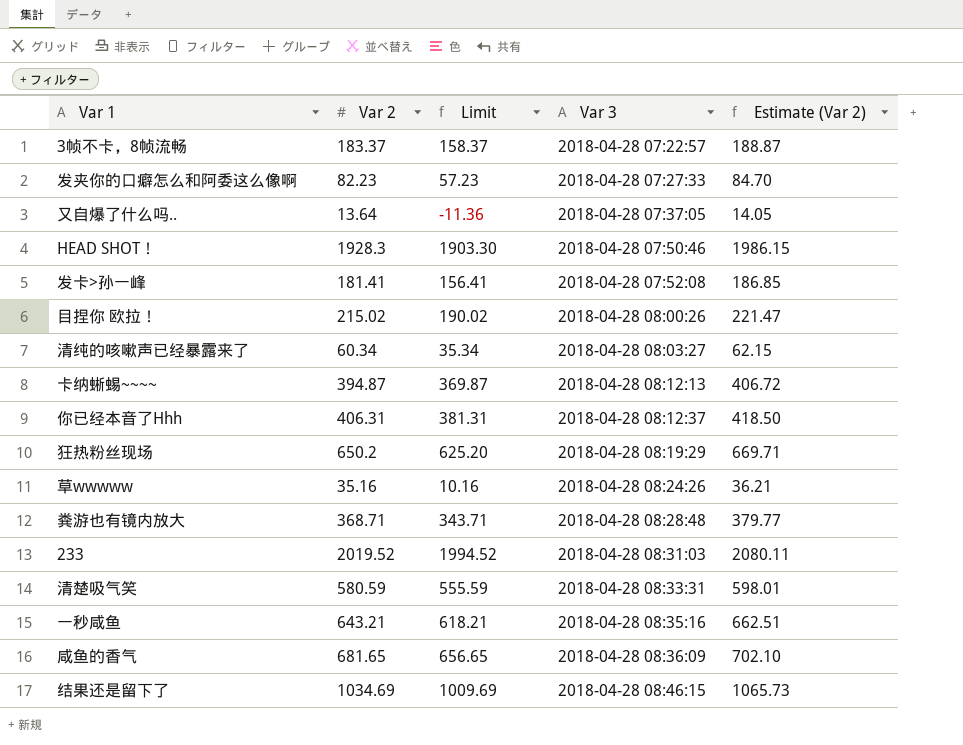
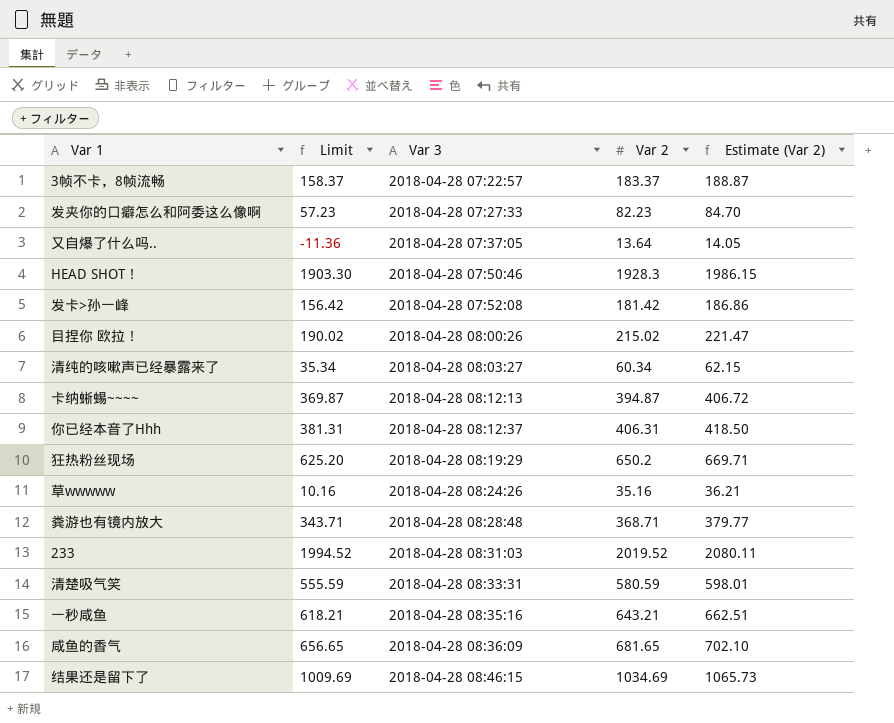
column Var 2 | position: 2 -> 4
发卡>孙一峰 | Limit: 156.41 -> 156.42
发卡>孙一峰 | Var 2: 181.41 -> 181.42
发卡>孙一峰 | Estimate (Var 2): 186.85 -> 186.86

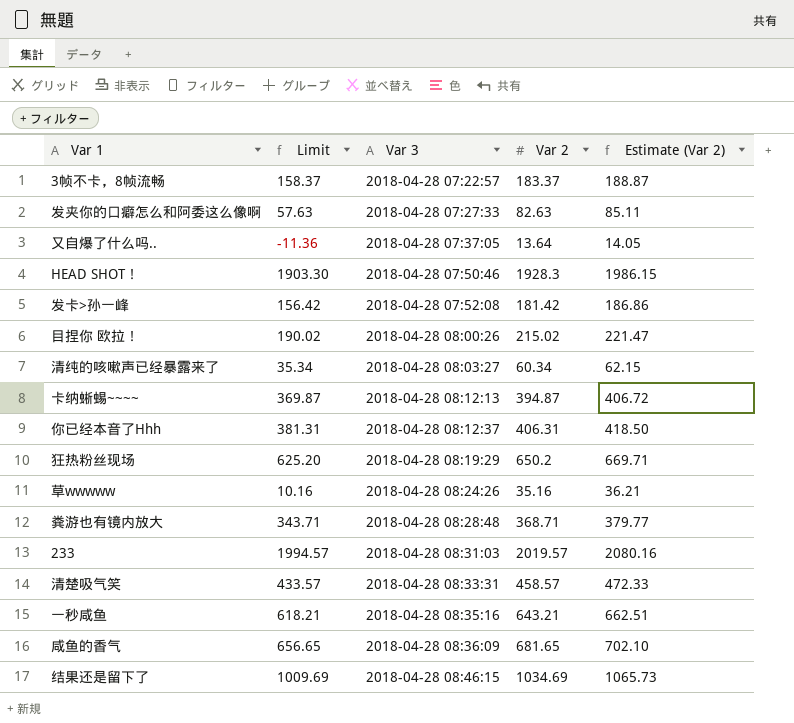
发夹你的口癖怎么和阿委这么像啊 | Limit: 57.23 -> 57.63
发夹你的口癖怎么和阿委这么像啊 | Var 2: 82.23 -> 82.63
发夹你的口癖怎么和阿委这么像啊 | Estimate (Var 2): 84.70 -> 85.11
233 | Limit: 1994.52 -> 1994.57
233 | Var 2: 2019.52 -> 2019.57
233 | Estimate (Var 2): 2080.11 -> 2080.16
清楚吸气笑 | Limit: 555.59 -> 433.57
清楚吸气笑 | Var 2: 580.59 -> 458.57
清楚吸气笑 | Estimate (Var 2): 598.01 -> 472.33

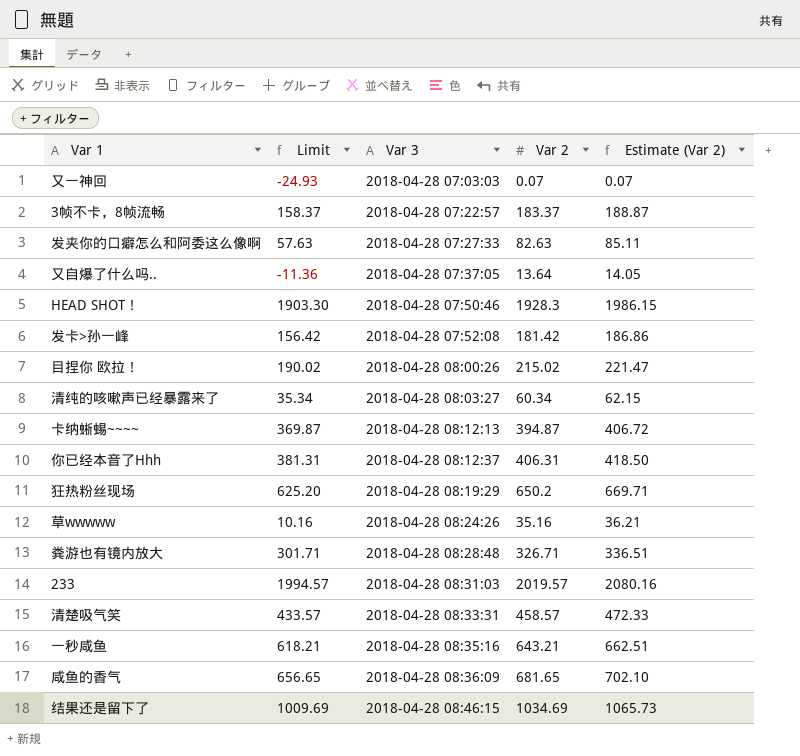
row 又一神回: none -> -24.93 | 2018-04-28 07:03:03 | 0.07 | 0.07
粪游也有镜内放大 | Limit: 343.71 -> 301.71
粪游也有镜内放大 | Var 2: 368.71 -> 326.71
粪游也有镜内放大 | Estimate (Var 2): 379.77 -> 336.51

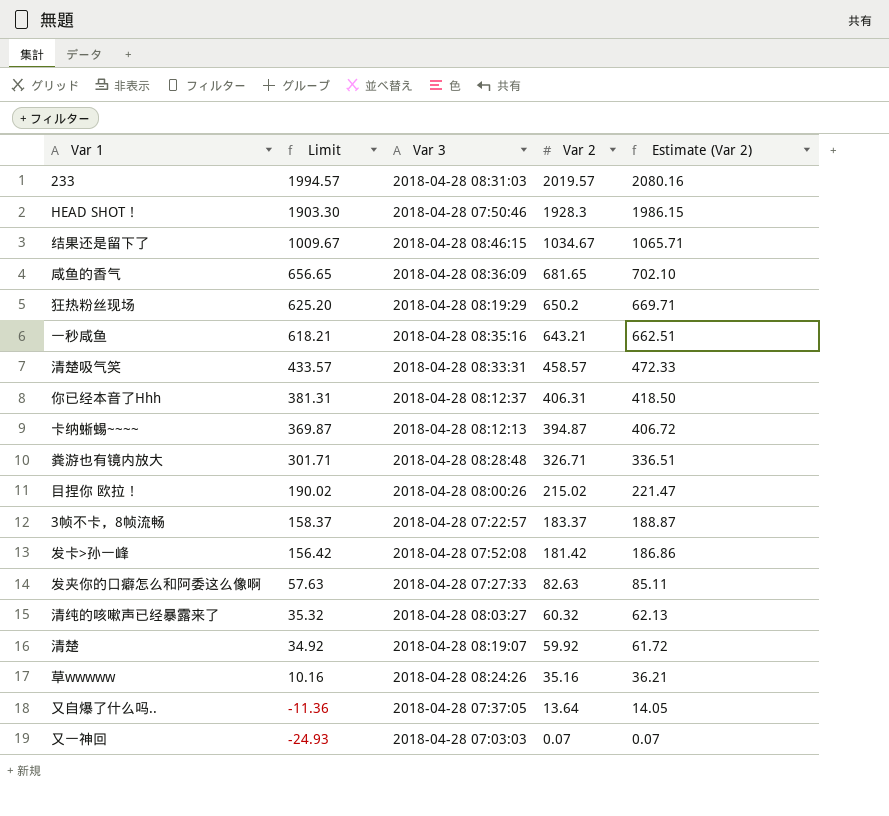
row order: Var 3 ascending -> Limit descending
结果还是留下了 | Limit: 1009.69 -> 1009.67
结果还是留下了 | Var 2: 1034.69 -> 1034.67
结果还是留下了 | Estimate (Var 2): 1065.73 -> 1065.71
清纯的咳嗽声已经暴露来了 | Limit: 35.34 -> 35.32
清纯的咳嗽声已经暴露来了 | Var 2: 60.34 -> 60.32
清纯的咳嗽声已经暴露来了 | Estimate (Var 2): 62.15 -> 62.13
row 清楚: none -> 34.92 | 2018-04-28 08:19:07 | 59.92 | 61.72

